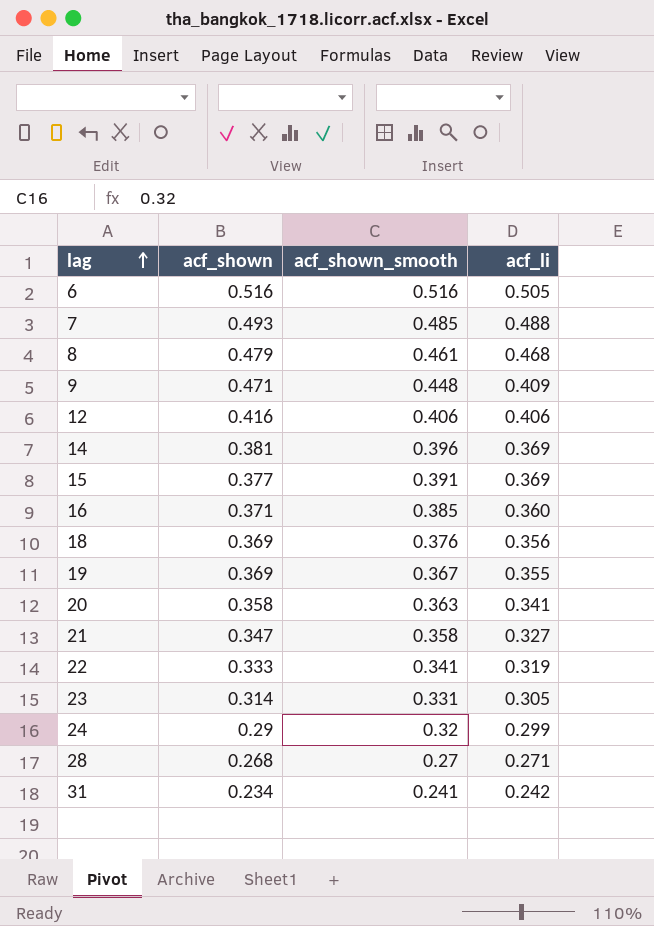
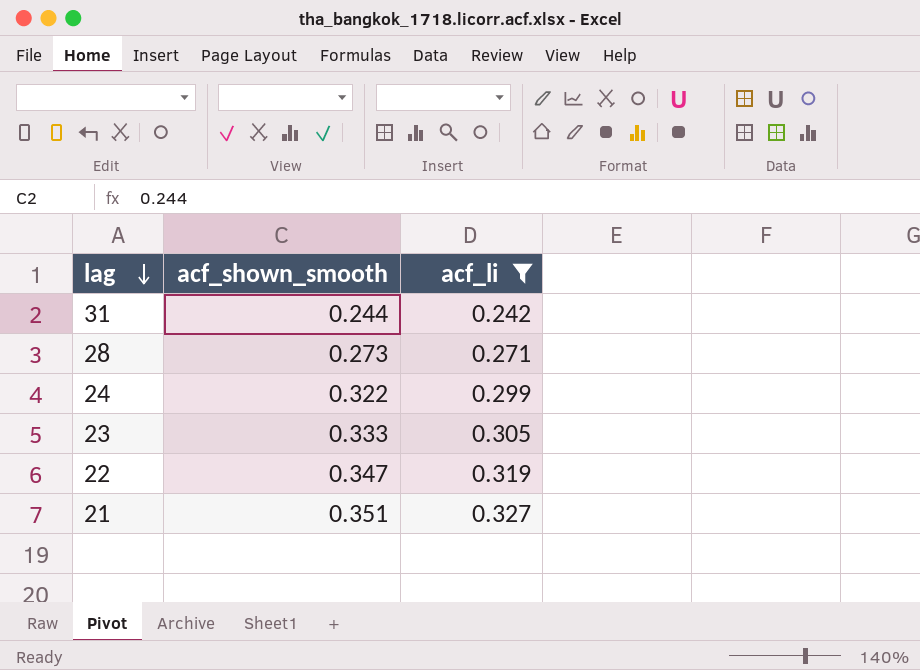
filter: none -> acf_li <= 0.327
row order: lag ascending -> lag descending
column acf_shown | position: 2 -> none
31 | acf_shown_smooth: 0.241 -> 0.244
28 | acf_shown_smooth: 0.27 -> 0.273
24 | acf_shown_smooth: 0.32 -> 0.322
23 | acf_shown_smooth: 0.331 -> 0.333
22 | acf_shown_smooth: 0.341 -> 0.347
21 | acf_shown_smooth: 0.358 -> 0.351

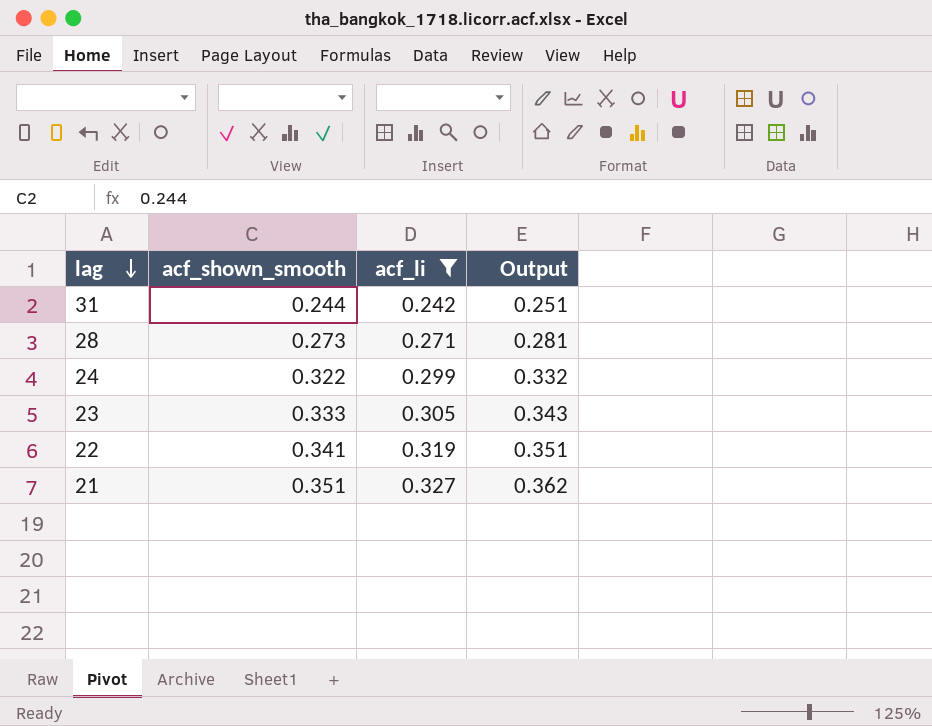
column Output | formula: none -> [acf_shown_smooth] * 1.03
22 | acf_shown_smooth: 0.347 -> 0.341

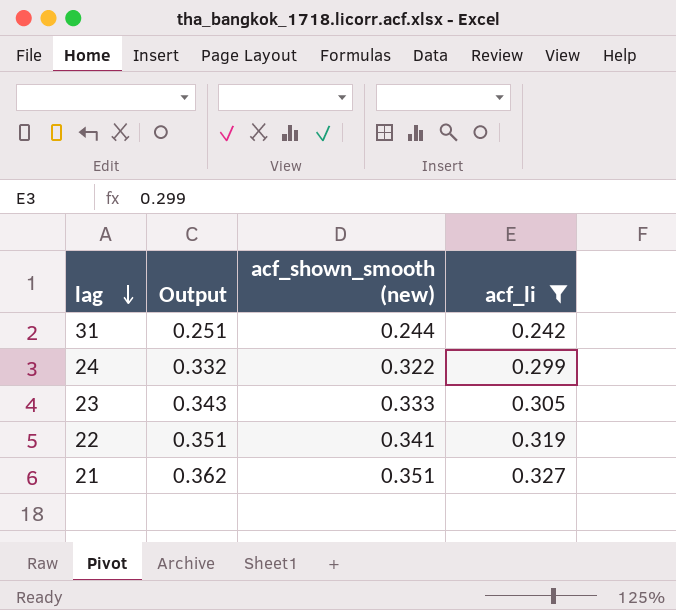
column Output | position: 4 -> 2
column name: acf_shown_smooth -> acf_shown_smooth (new)
row 28: 0.273 | 0.271 | 0.281 -> none

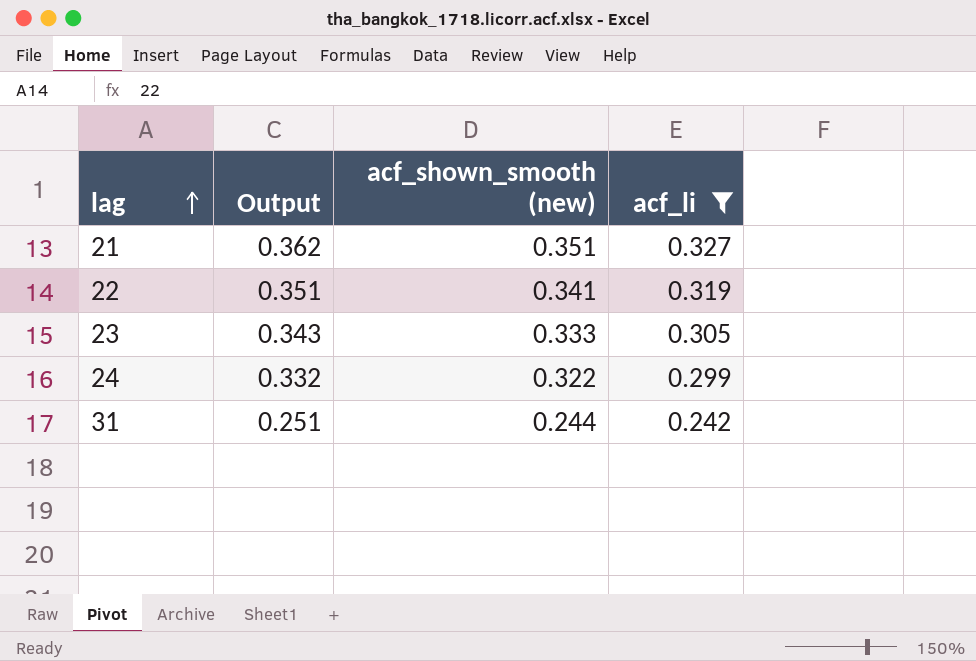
row order: lag descending -> lag ascending

